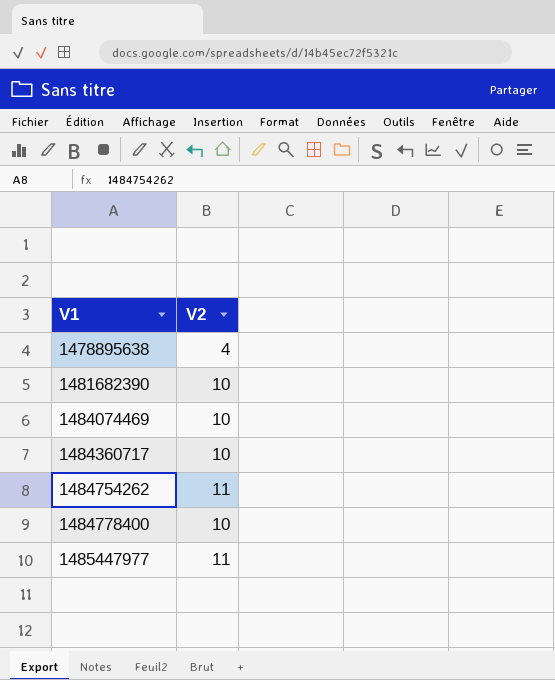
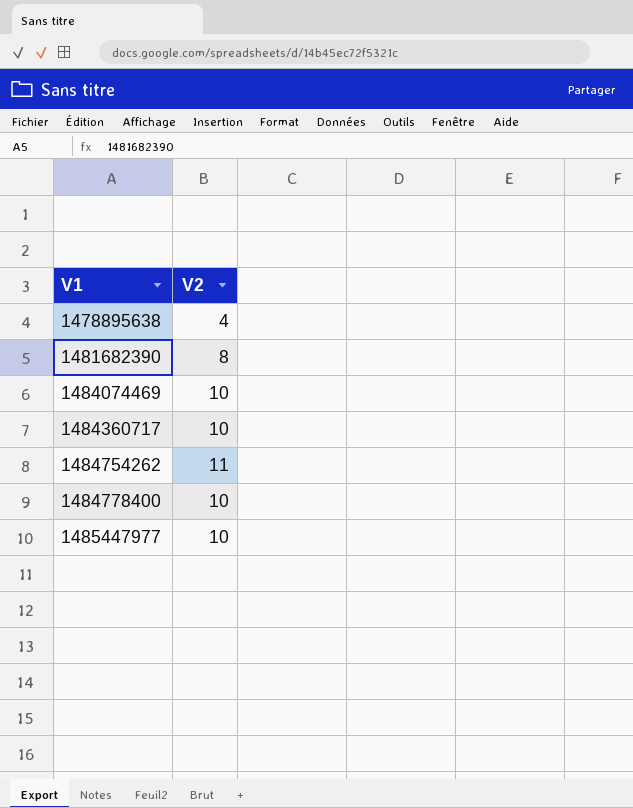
1481682390 | V2: 10 -> 8
1485447977 | V2: 11 -> 10

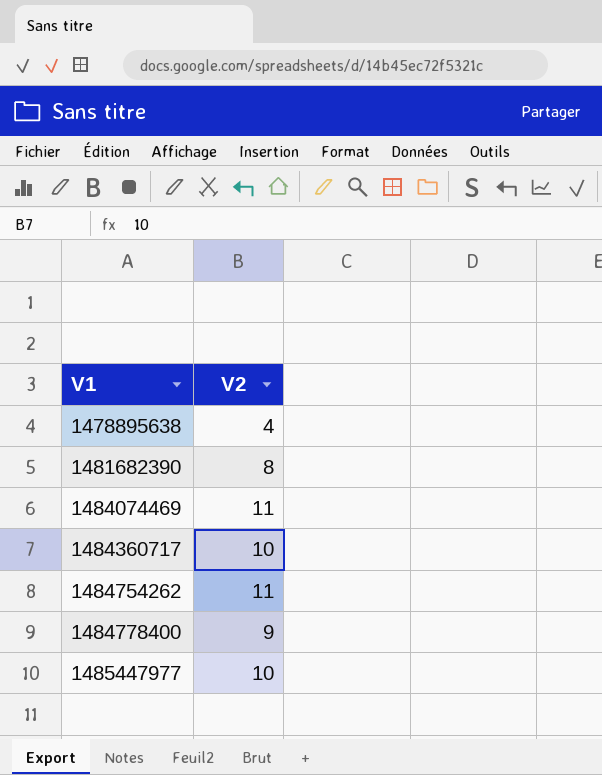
1484074469 | V2: 10 -> 11
1484778400 | V2: 10 -> 9

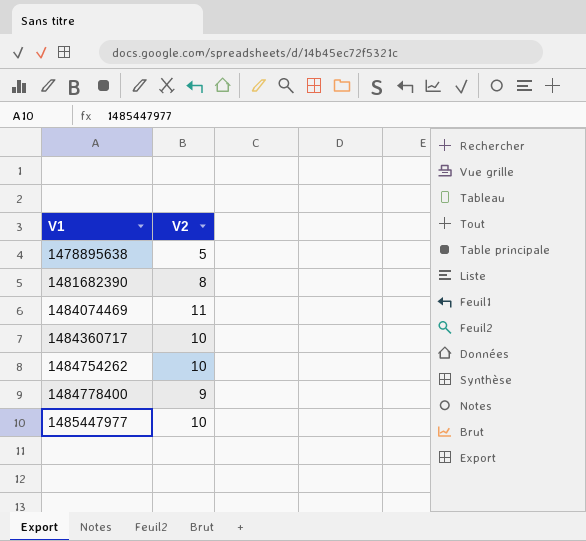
1478895638 | V2: 4 -> 5
1484754262 | V2: 11 -> 10

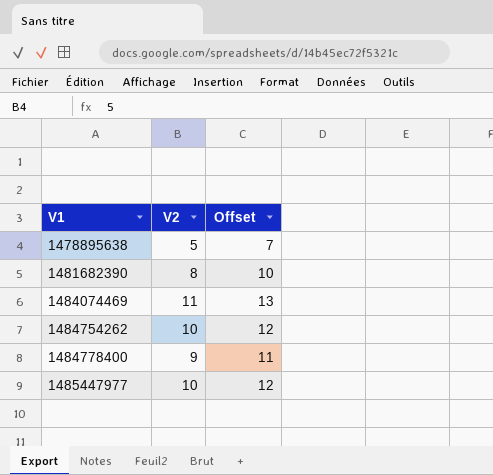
column Offset | formula: none -> [V2] + 2
row 1484360717: 10 -> none

